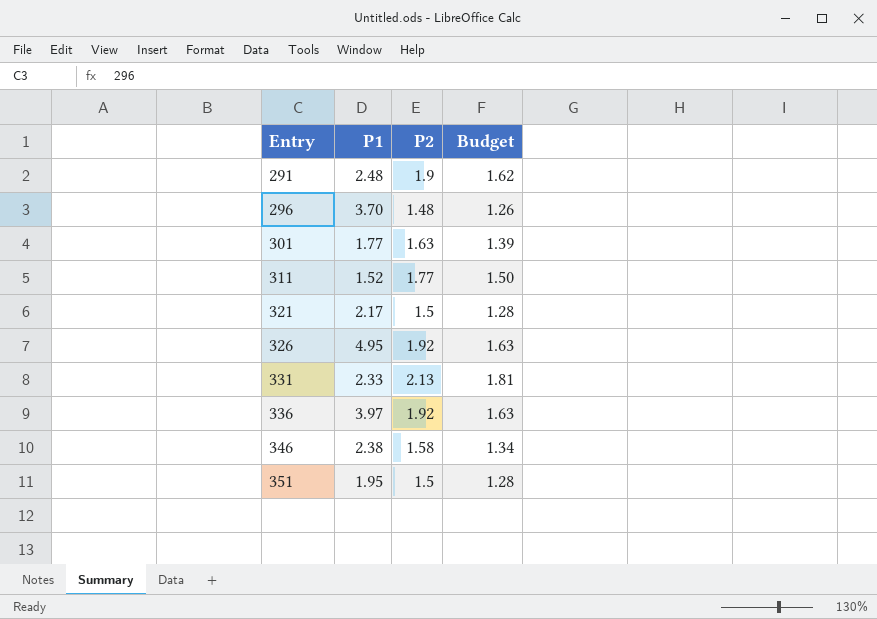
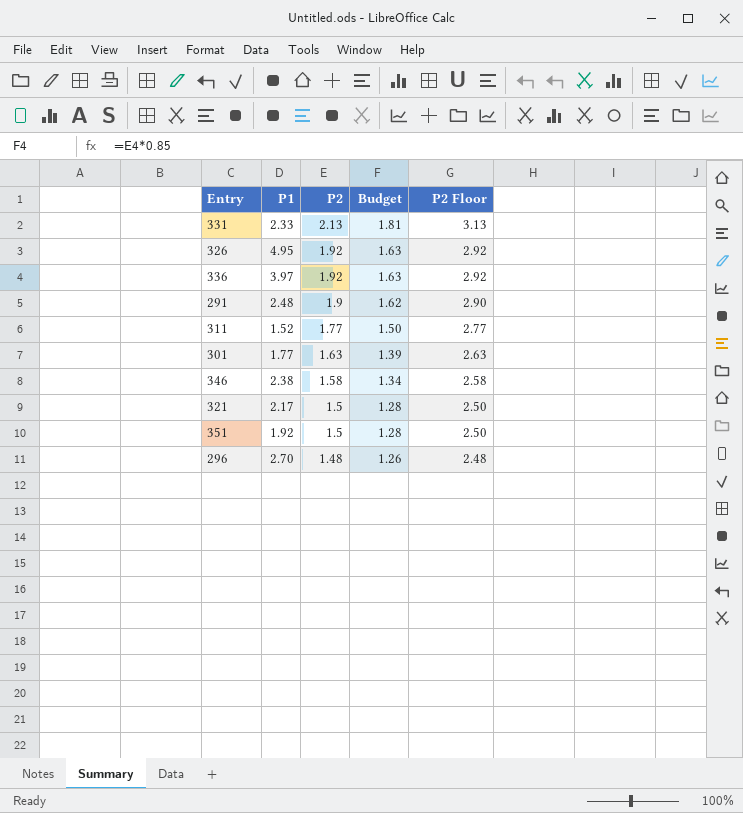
row order: Entry ascending -> P2 descending
column P2 Floor | formula: none -> [P2] + 1
351 | P1: 1.95 -> 1.92
296 | P1: 3.70 -> 2.70

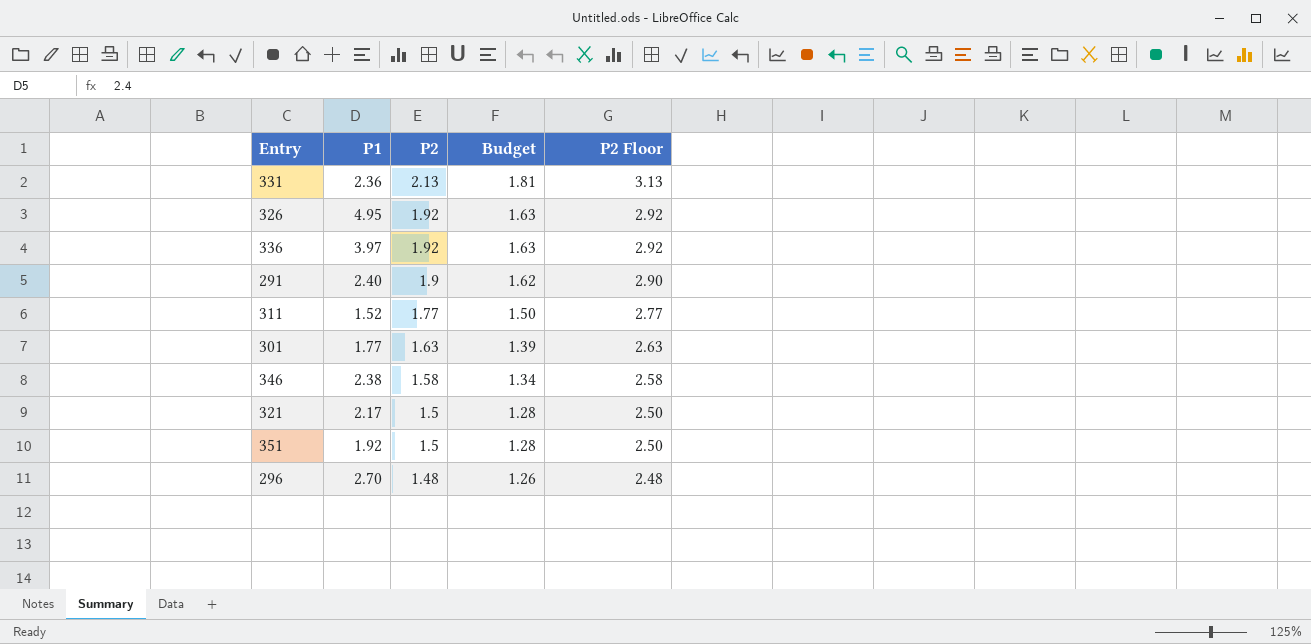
331 | P1: 2.33 -> 2.36
291 | P1: 2.48 -> 2.40

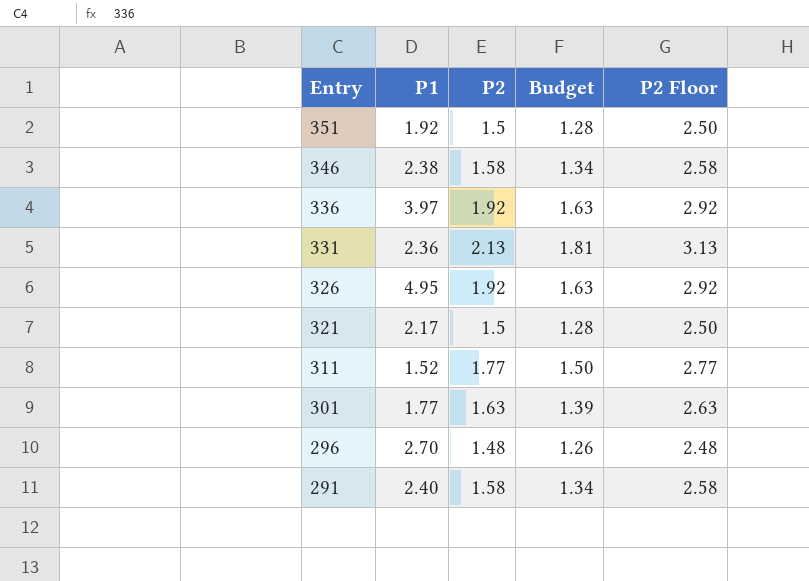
row order: P2 descending -> Entry descending
291 | P2: 1.9 -> 1.58
291 | Budget: 1.62 -> 1.34
291 | P2 Floor: 2.90 -> 2.58

